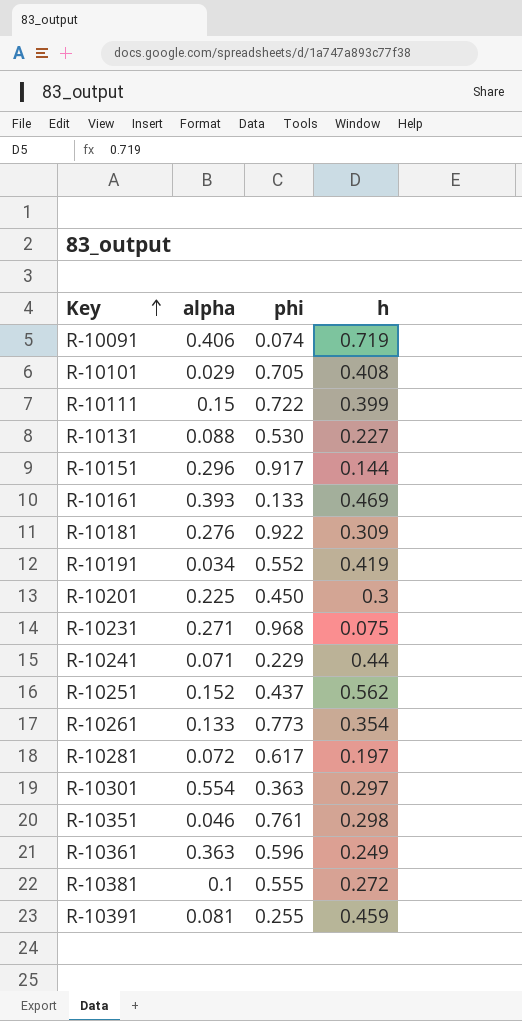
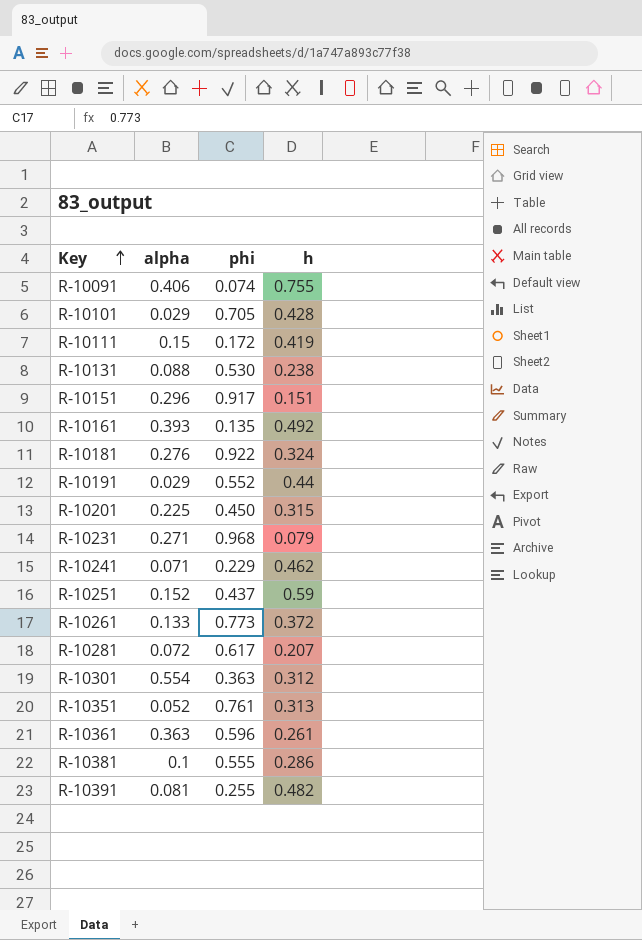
R-10091 | h: 0.719 -> 0.755
R-10101 | h: 0.408 -> 0.428
R-10111 | phi: 0.722 -> 0.172
R-10111 | h: 0.399 -> 0.419
R-10131 | h: 0.227 -> 0.238
R-10151 | h: 0.144 -> 0.151
R-10161 | phi: 0.133 -> 0.135
R-10161 | h: 0.469 -> 0.492
R-10181 | h: 0.309 -> 0.324
R-10191 | alpha: 0.034 -> 0.029
R-10191 | h: 0.419 -> 0.44
R-10201 | h: 0.3 -> 0.315
R-10231 | h: 0.075 -> 0.079
R-10241 | h: 0.44 -> 0.462
R-10251 | h: 0.562 -> 0.59
R-10261 | h: 0.354 -> 0.372
R-10281 | h: 0.197 -> 0.207
R-10301 | h: 0.297 -> 0.312
R-10351 | alpha: 0.046 -> 0.052
R-10351 | h: 0.298 -> 0.313
R-10361 | h: 0.249 -> 0.261
R-10381 | h: 0.272 -> 0.286
R-10391 | h: 0.459 -> 0.482

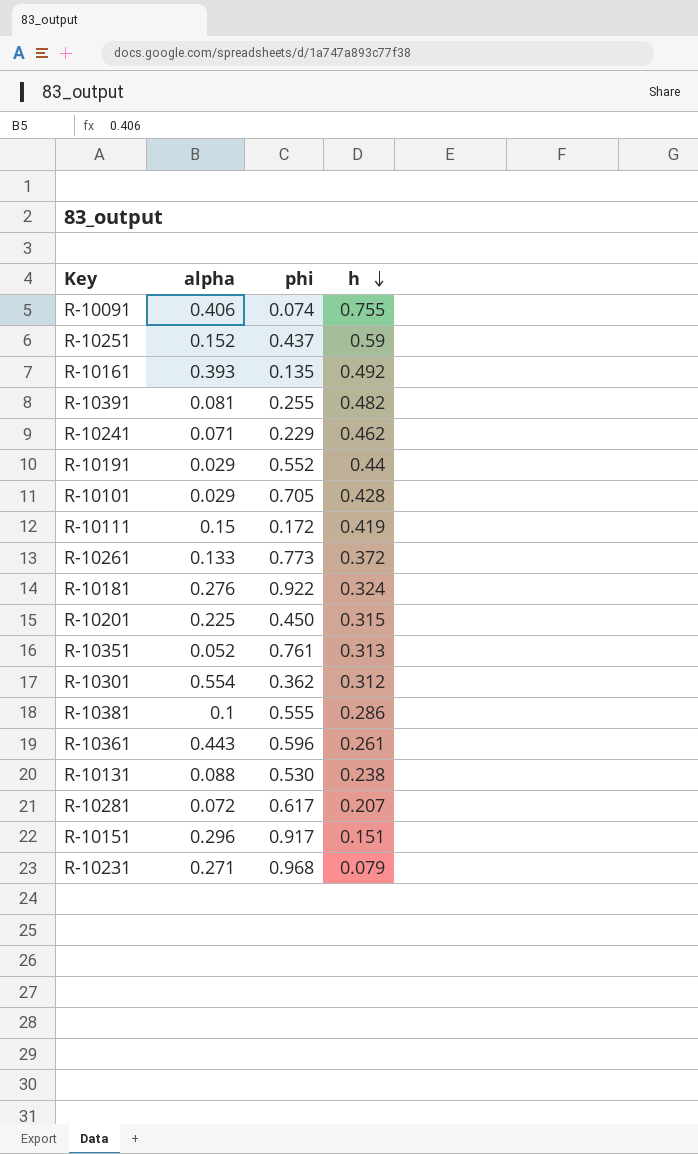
row order: Key ascending -> h descending
R-10301 | phi: 0.363 -> 0.362
R-10361 | alpha: 0.363 -> 0.443

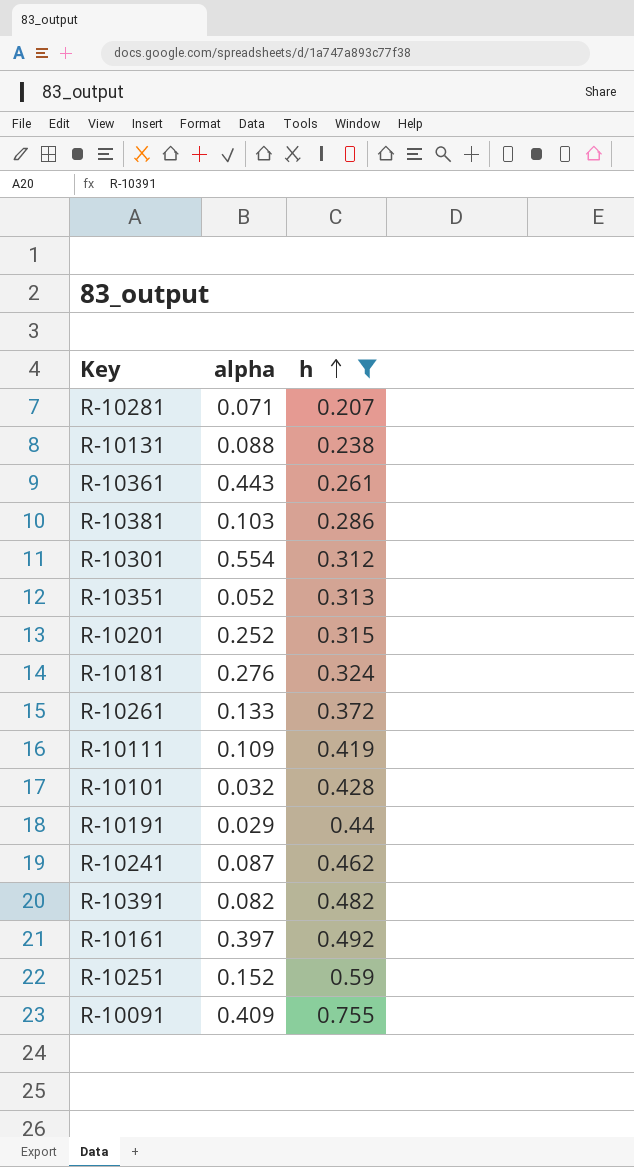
filter: none -> h >= 0.207
row order: h descending -> h ascending
column phi | position: 3 -> none
R-10281 | alpha: 0.072 -> 0.071
R-10381 | alpha: 0.1 -> 0.103
R-10201 | alpha: 0.225 -> 0.252
R-10111 | alpha: 0.15 -> 0.109
R-10101 | alpha: 0.029 -> 0.032
R-10241 | alpha: 0.071 -> 0.087
R-10391 | alpha: 0.081 -> 0.082
R-10161 | alpha: 0.393 -> 0.397
R-10091 | alpha: 0.406 -> 0.409

